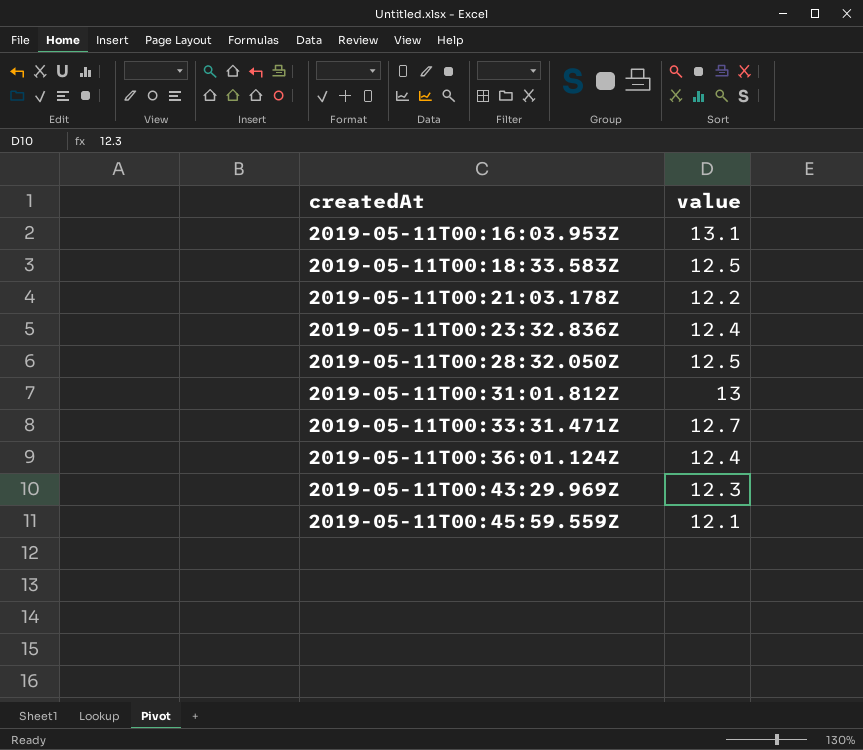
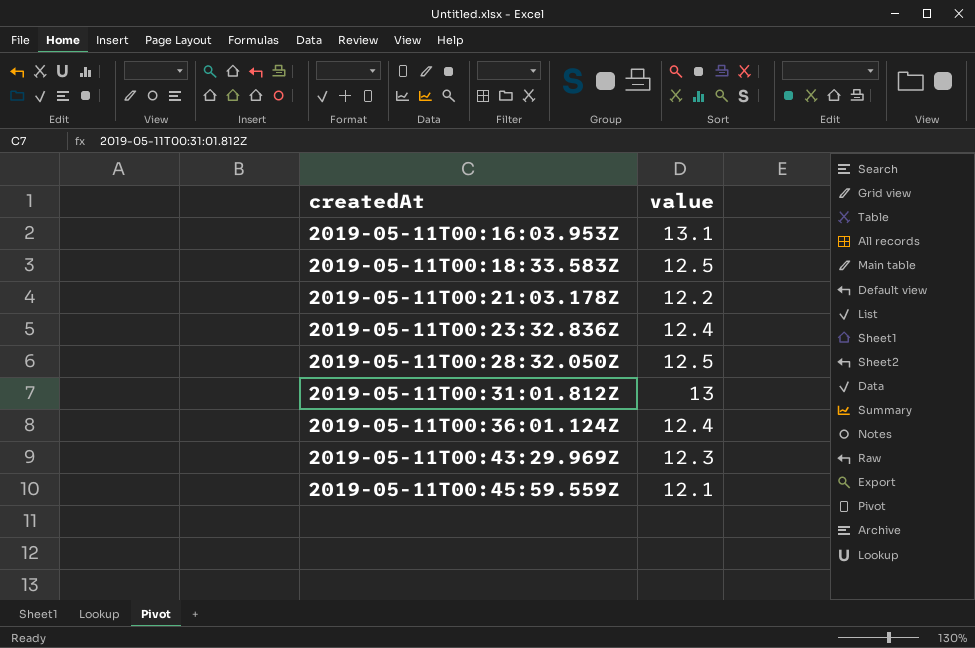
row 2019-05-11T00:33:31.471Z: 12.7 -> none

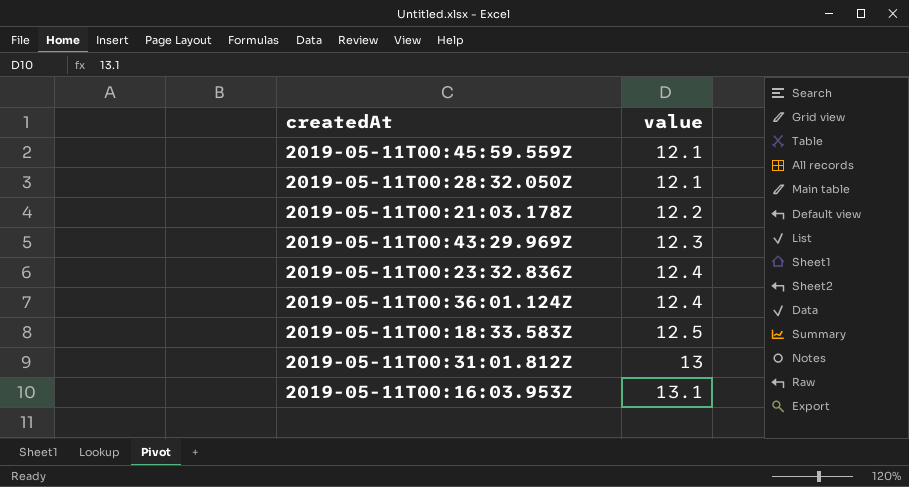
row order: createdAt ascending -> value ascending
2019-05-11T00:28:32.050Z | value: 12.5 -> 12.1

